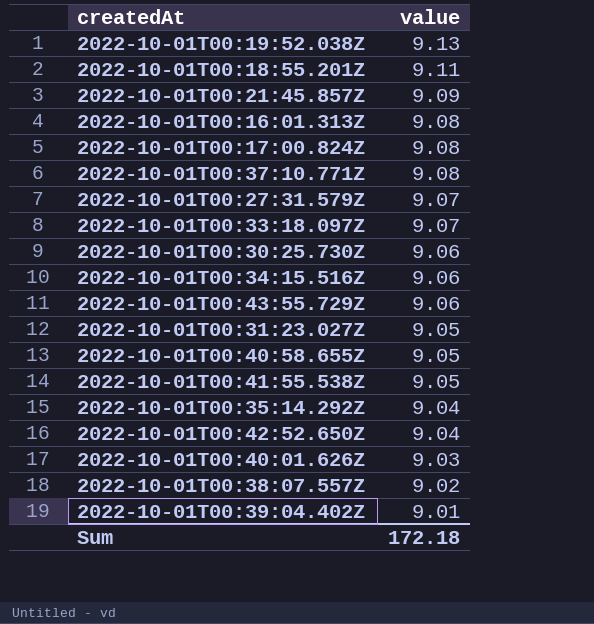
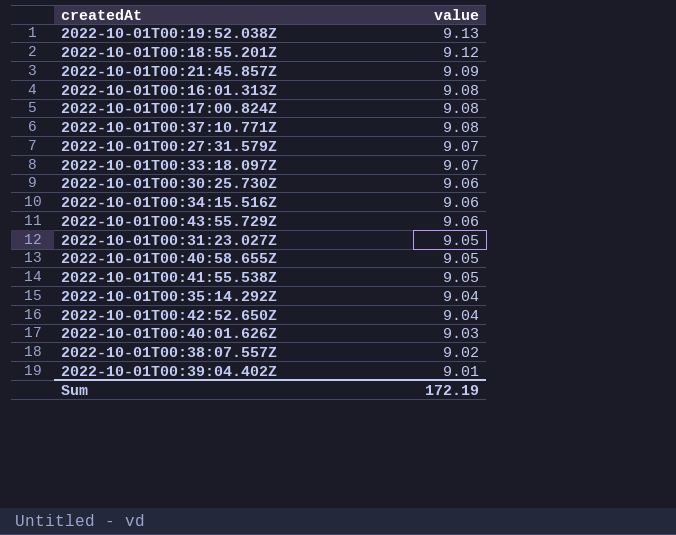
2022-10-01T00:18:55.201Z | value: 9.11 -> 9.12
Sum | value: 172.18 -> 172.19

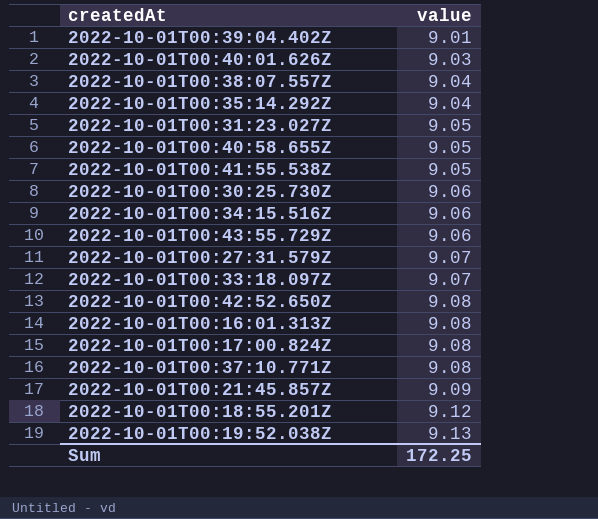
row order: value descending -> value ascending
2022-10-01T00:38:07.557Z | value: 9.02 -> 9.04
2022-10-01T00:42:52.650Z | value: 9.04 -> 9.08
Sum | value: 172.19 -> 172.25

